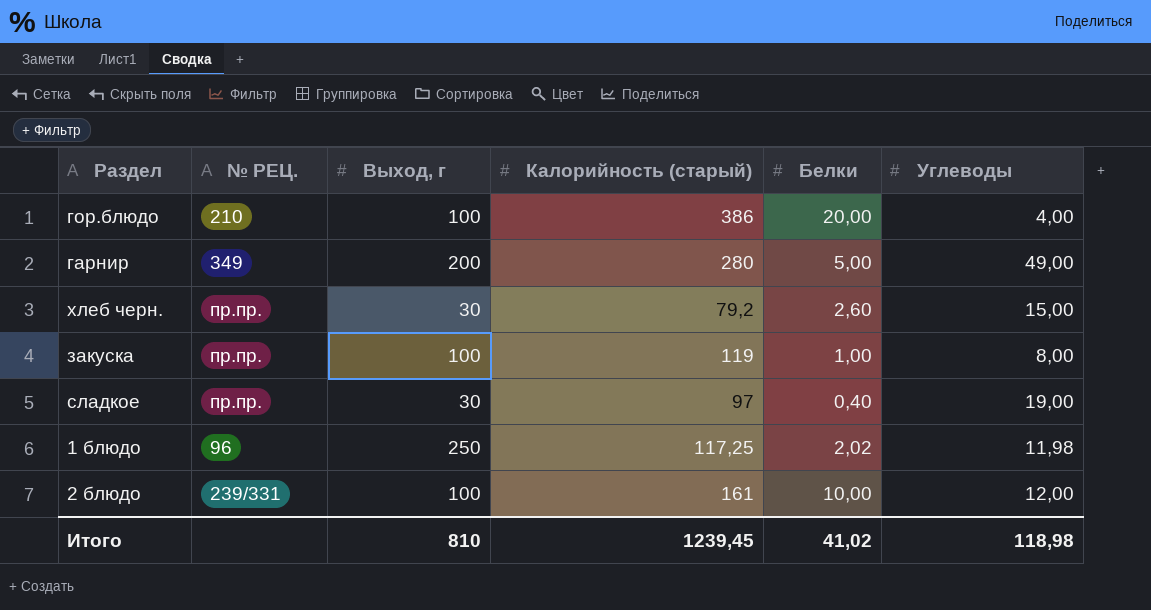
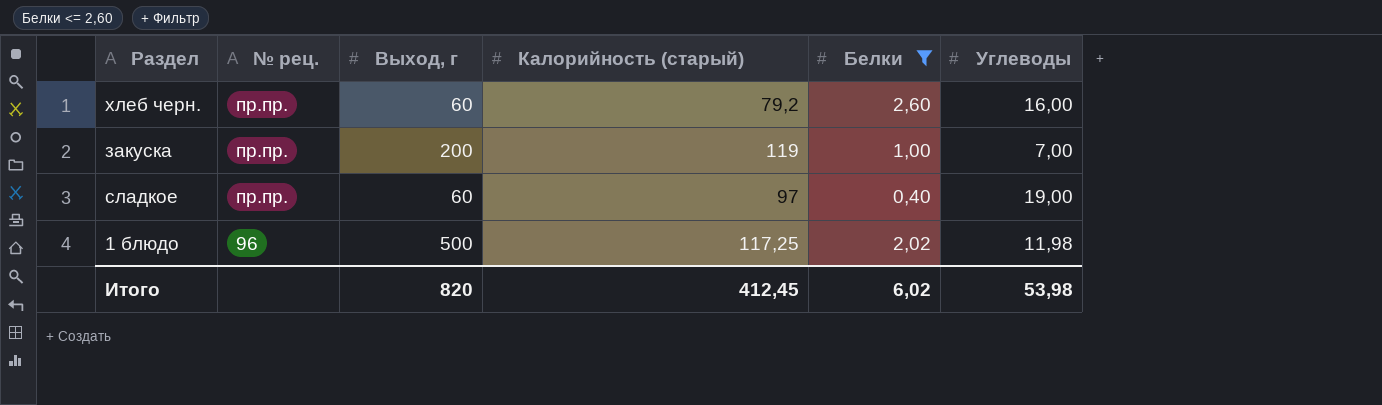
filter: none -> Белки <= 2,60
column name: № РЕЦ. -> № рец.
хлеб черн. | Выход, г: 30 -> 60
хлеб черн. | Углеводы: 15,00 -> 16,00
закуска | Выход, г: 100 -> 200
закуска | Углеводы: 8,00 -> 7,00
сладкое | Выход, г: 30 -> 60
1 блюдо | Выход, г: 250 -> 500
Итого | Выход, г: 810 -> 820
Итого | Калорийность (старый): 1239,45 -> 412,45
Итого | Белки: 41,02 -> 6,02
Итого | Углеводы: 118,98 -> 53,98

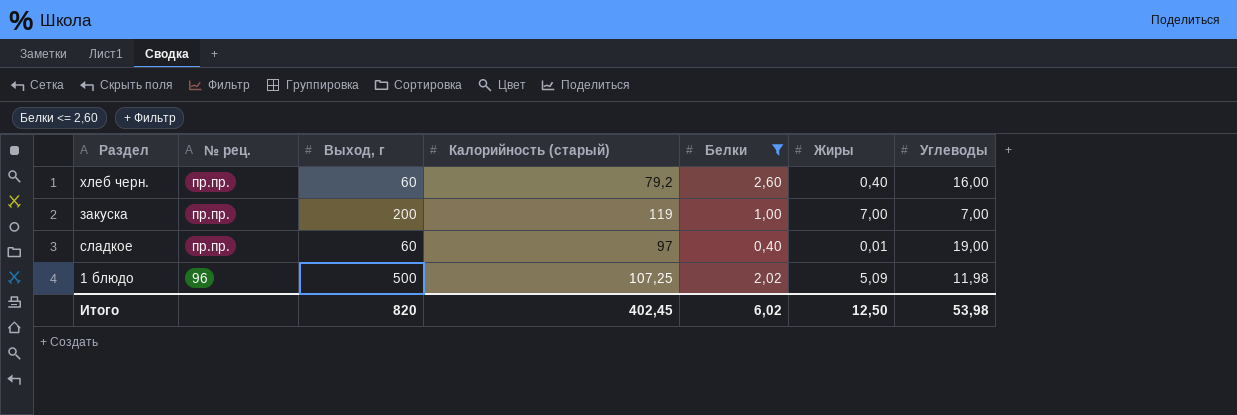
column Жиры | position: none -> 6
1 блюдо | Калорийность (старый): 117,25 -> 107,25
Итого | Калорийность (старый): 412,45 -> 402,45

